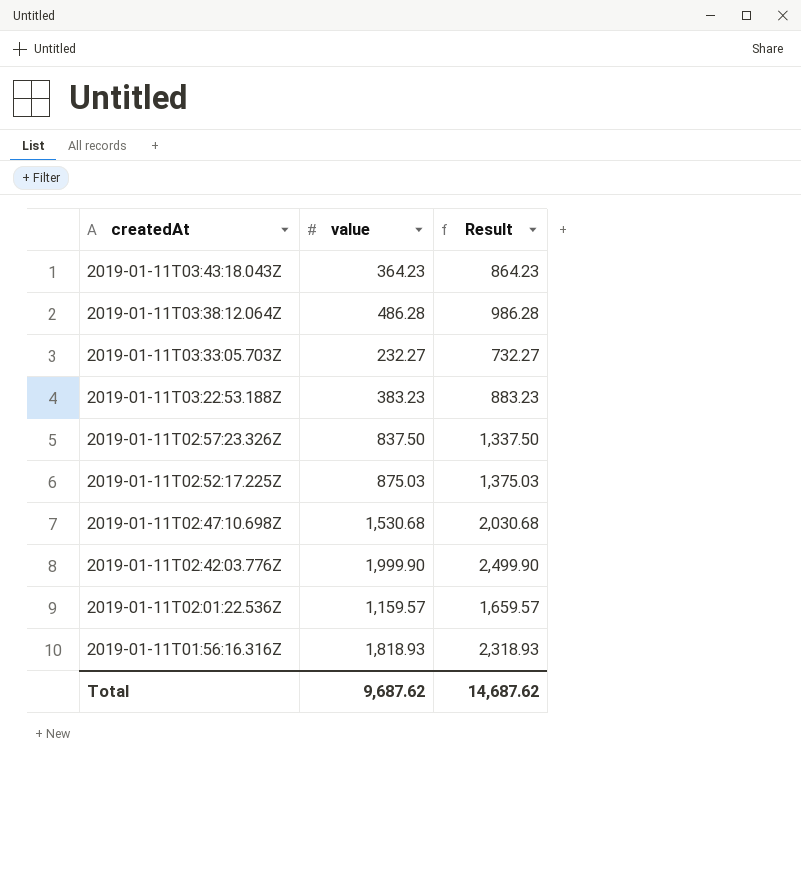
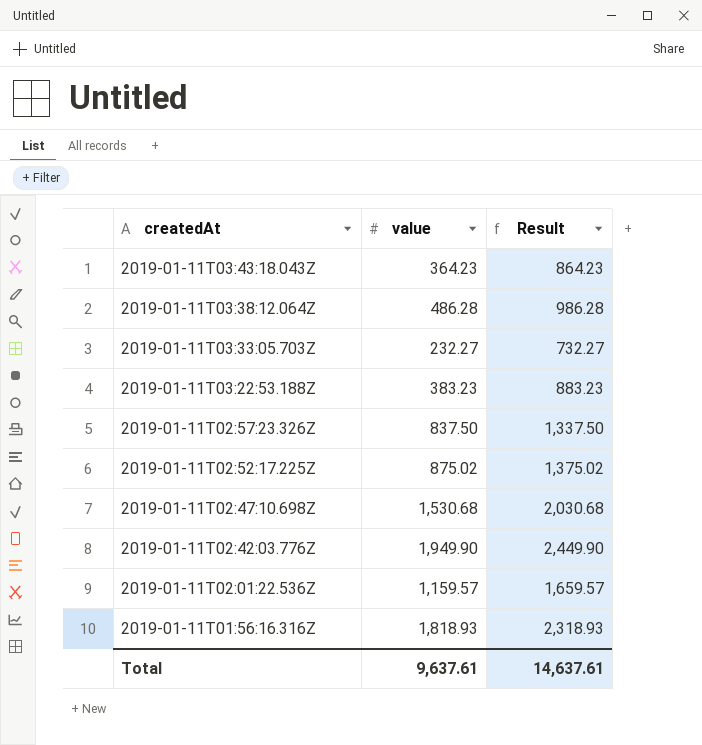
2019-01-11T02:52:17.225Z | value: 875.03 -> 875.02
2019-01-11T02:52:17.225Z | Result: 1,375.03 -> 1,375.02
2019-01-11T02:42:03.776Z | value: 1,999.90 -> 1,949.90
2019-01-11T02:42:03.776Z | Result: 2,499.90 -> 2,449.90
Total | value: 9,687.62 -> 9,637.61
Total | Result: 14,687.62 -> 14,637.61

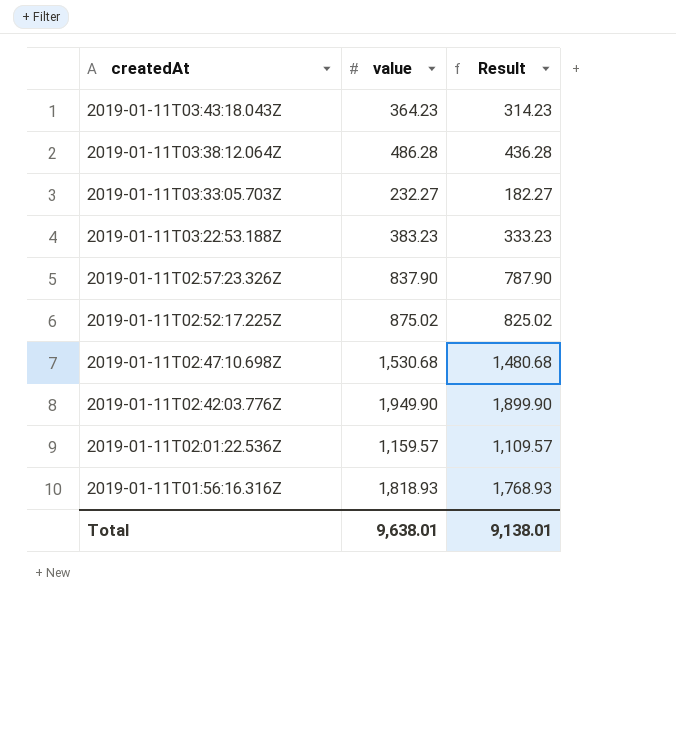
column Result | formula: [value] + 500 -> [value] - 50
2019-01-11T02:57:23.326Z | value: 837.50 -> 837.90
Total | value: 9,637.61 -> 9,638.01
Total | Result: 14,637.61 -> 9,138.01

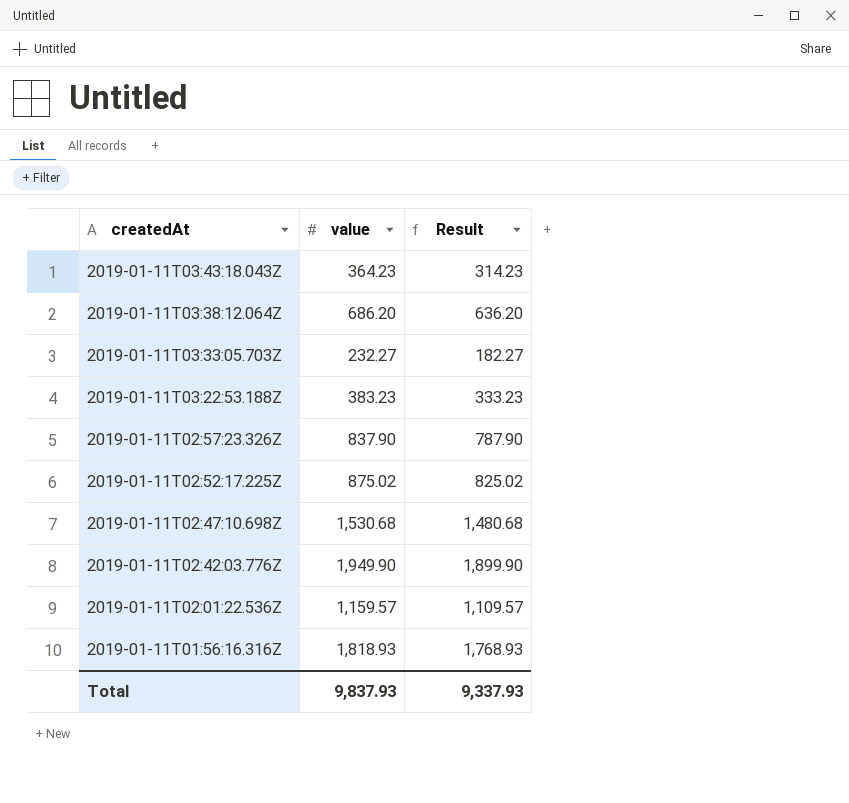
2019-01-11T03:38:12.064Z | value: 486.28 -> 686.20
2019-01-11T03:38:12.064Z | Result: 436.28 -> 636.20
Total | value: 9,638.01 -> 9,837.93
Total | Result: 9,138.01 -> 9,337.93

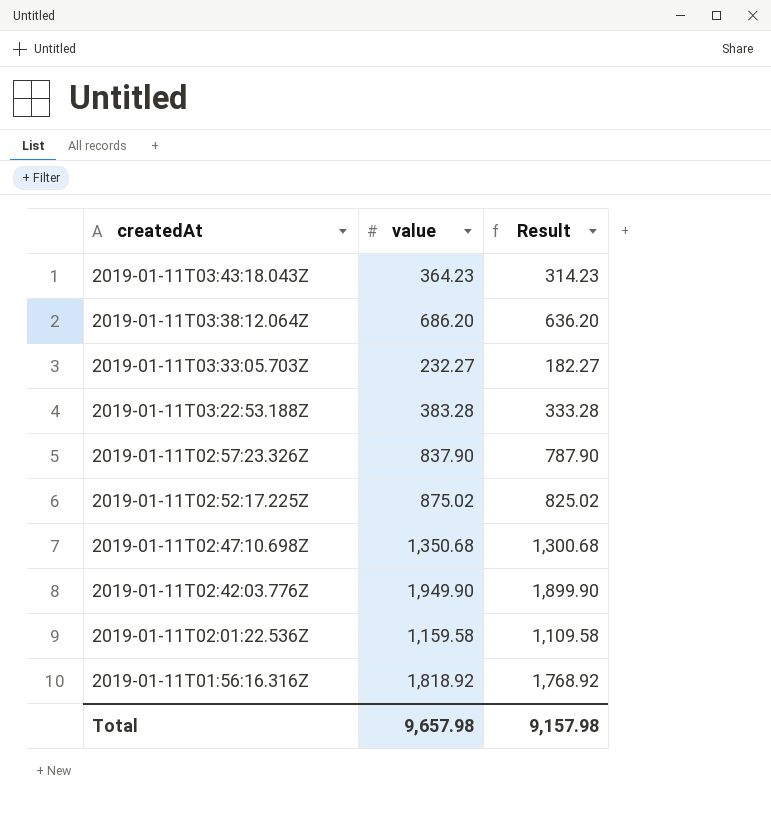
2019-01-11T03:22:53.188Z | value: 383.23 -> 383.28
2019-01-11T03:22:53.188Z | Result: 333.23 -> 333.28
2019-01-11T02:47:10.698Z | value: 1,530.68 -> 1,350.68
2019-01-11T02:47:10.698Z | Result: 1,480.68 -> 1,300.68
2019-01-11T02:01:22.536Z | value: 1,159.57 -> 1,159.58
2019-01-11T02:01:22.536Z | Result: 1,109.57 -> 1,109.58
2019-01-11T01:56:16.316Z | value: 1,818.93 -> 1,818.92
2019-01-11T01:56:16.316Z | Result: 1,768.93 -> 1,768.92
Total | value: 9,837.93 -> 9,657.98
Total | Result: 9,337.93 -> 9,157.98

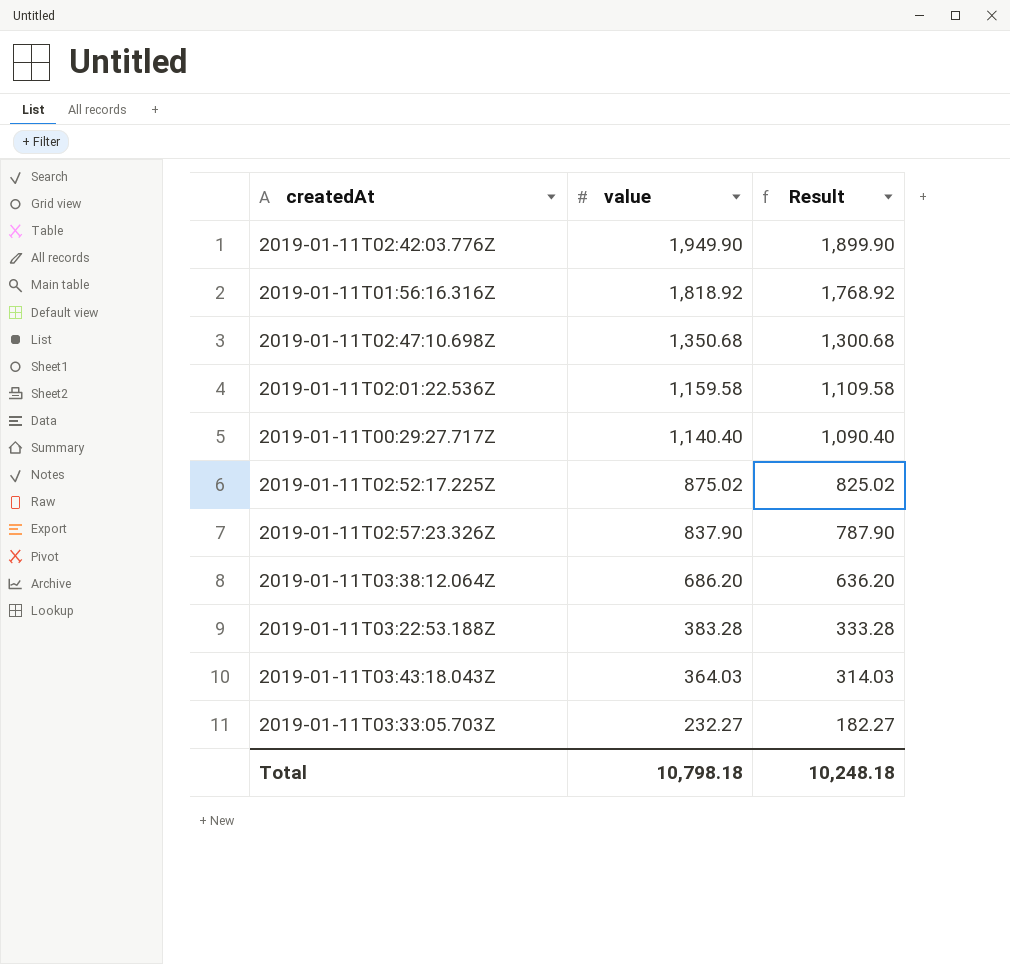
row order: createdAt descending -> value descending
row 2019-01-11T00:29:27.717Z: none -> 1,140.40 | 1,090.40
2019-01-11T03:43:18.043Z | value: 364.23 -> 364.03
2019-01-11T03:43:18.043Z | Result: 314.23 -> 314.03
Total | value: 9,657.98 -> 10,798.18
Total | Result: 9,157.98 -> 10,248.18

